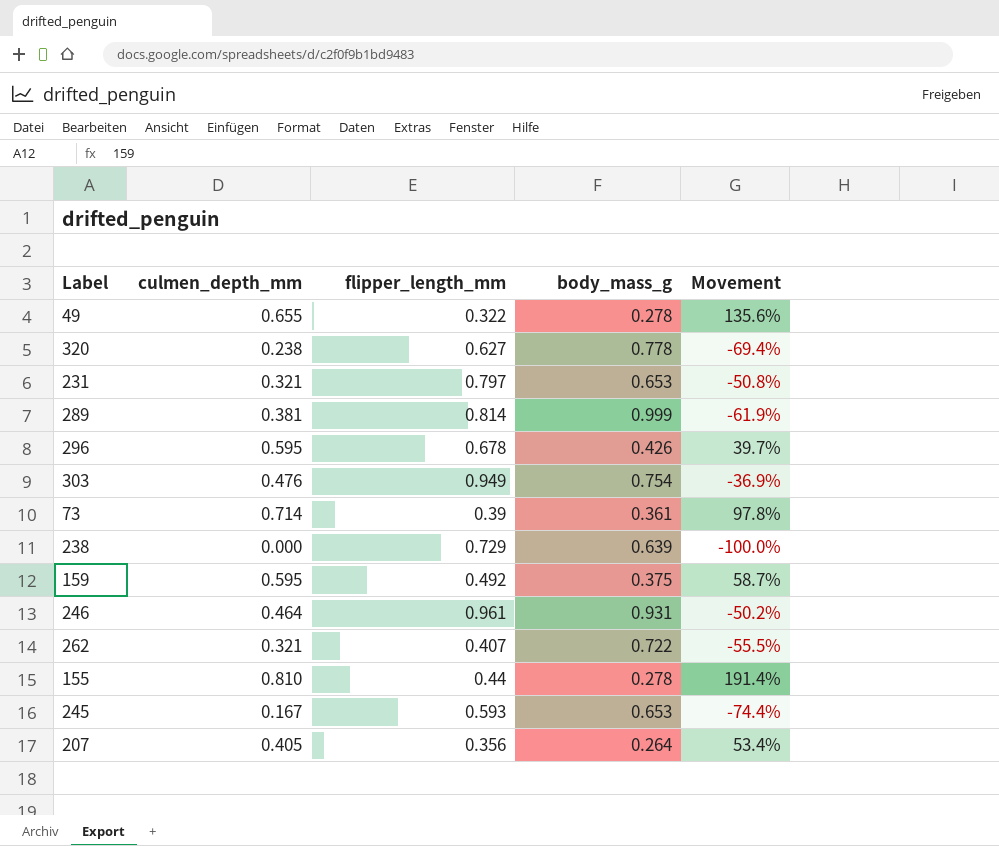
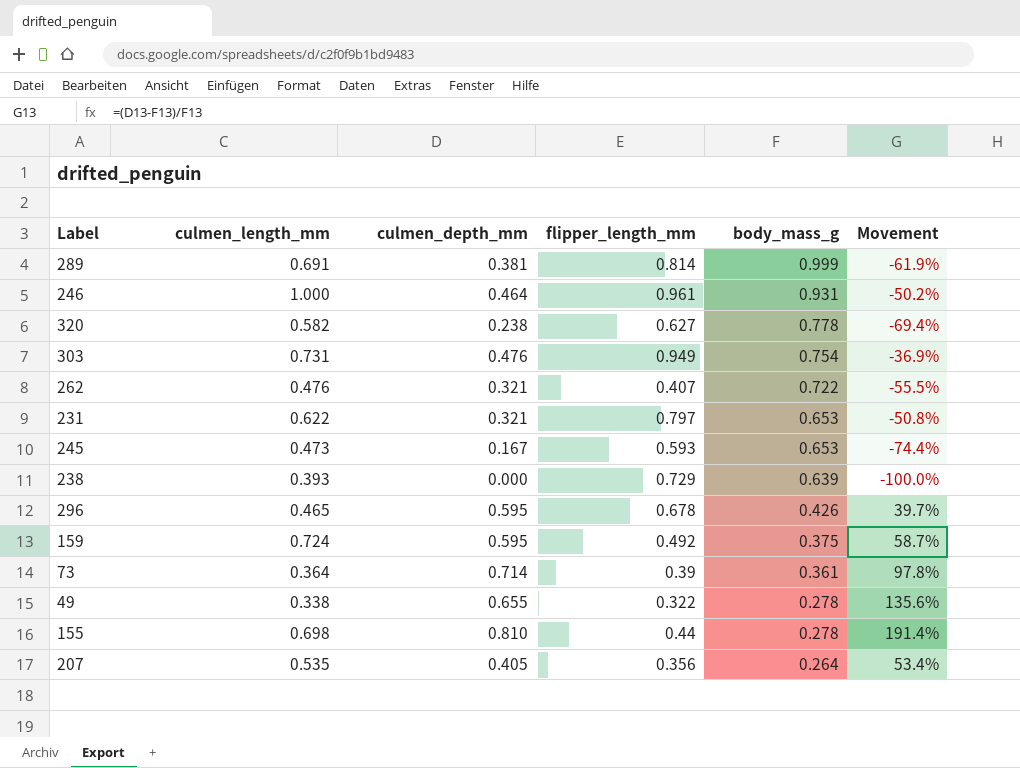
row order: none -> body_mass_g descending
column culmen_length_mm | position: none -> 2

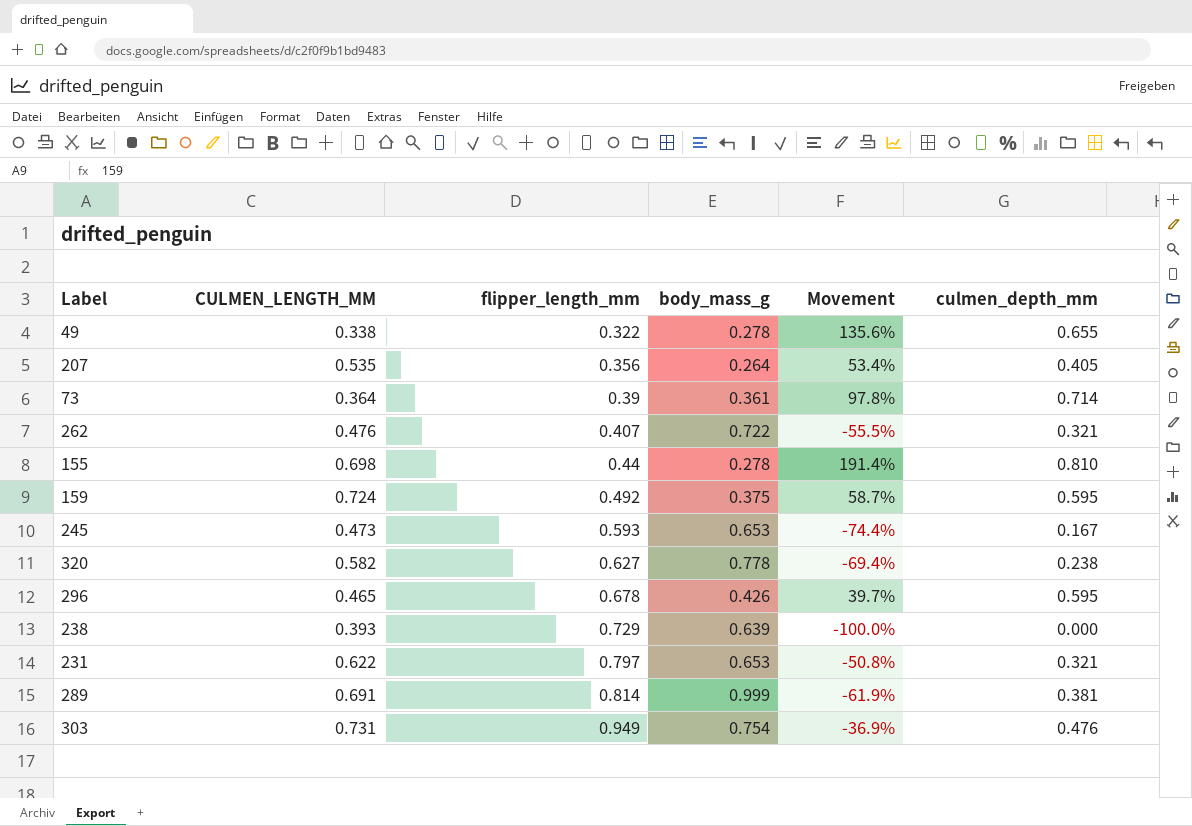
row order: body_mass_g descending -> flipper_length_mm ascending
column name: culmen_length_mm -> CULMEN_LENGTH_MM
column culmen_depth_mm | position: 3 -> 6
row 246: 1.000 | 0.464 | 0.961 | 0.931 | -50.2% -> none

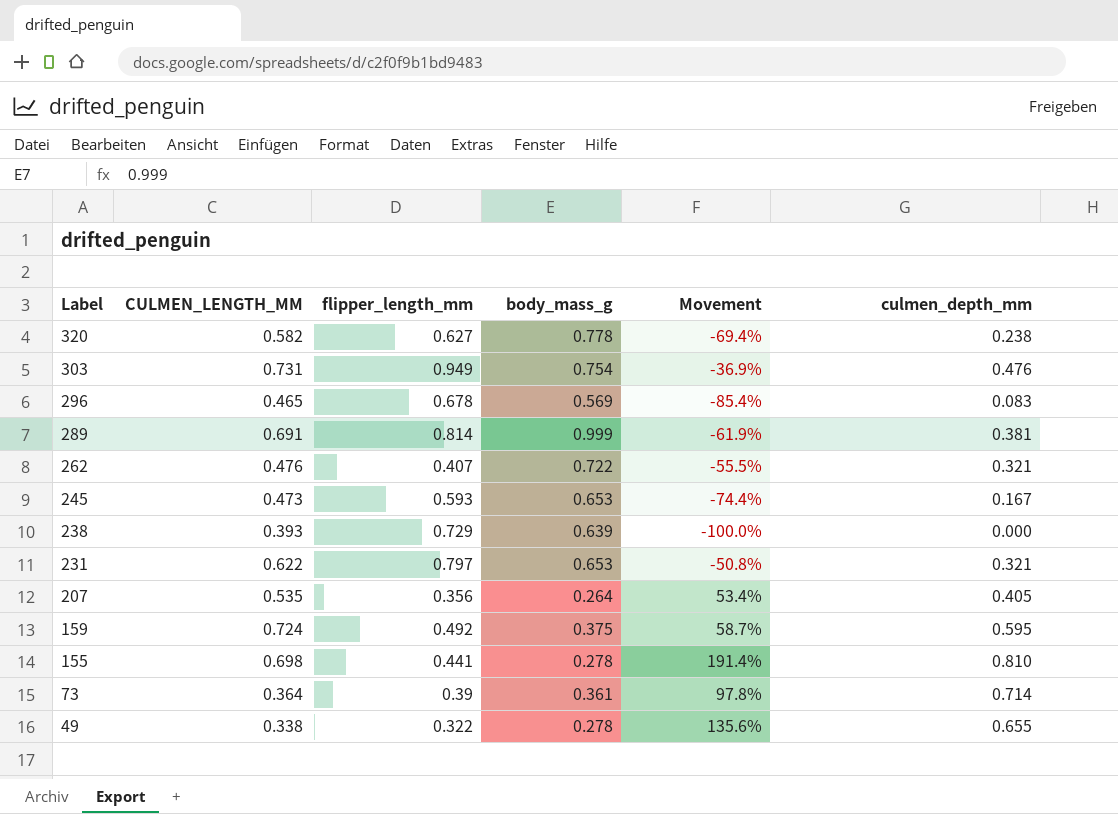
row order: flipper_length_mm ascending -> Label descending
296 | body_mass_g: 0.426 -> 0.569
296 | Movement: 39.7% -> -85.4%
296 | culmen_depth_mm: 0.595 -> 0.083
155 | flipper_length_mm: 0.44 -> 0.441

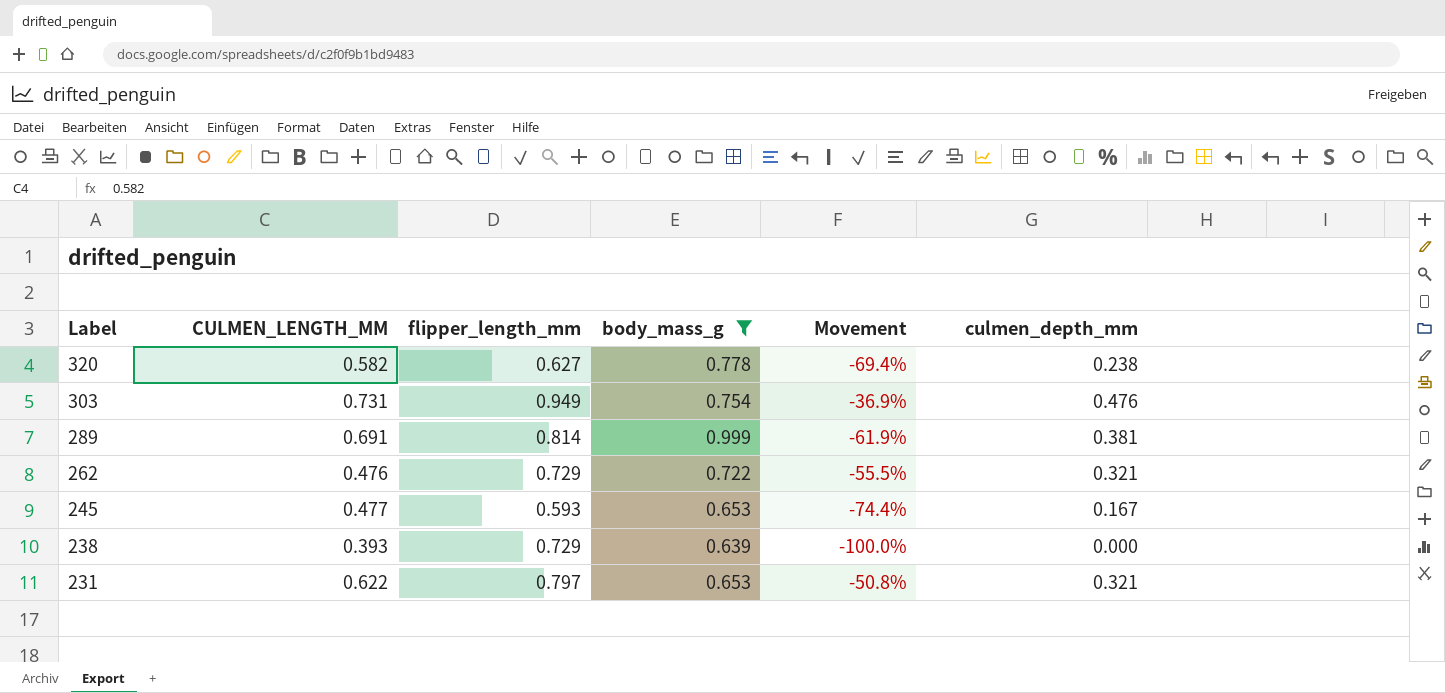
filter: none -> body_mass_g >= 0.639
262 | flipper_length_mm: 0.407 -> 0.729
245 | CULMEN_LENGTH_MM: 0.473 -> 0.477

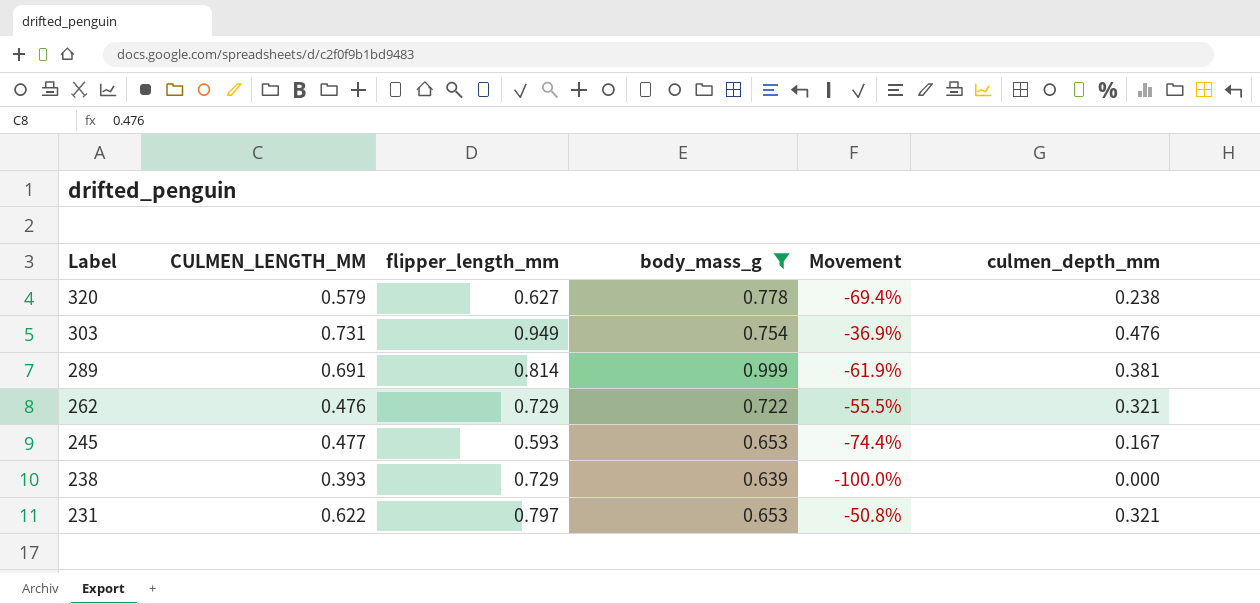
320 | CULMEN_LENGTH_MM: 0.582 -> 0.579

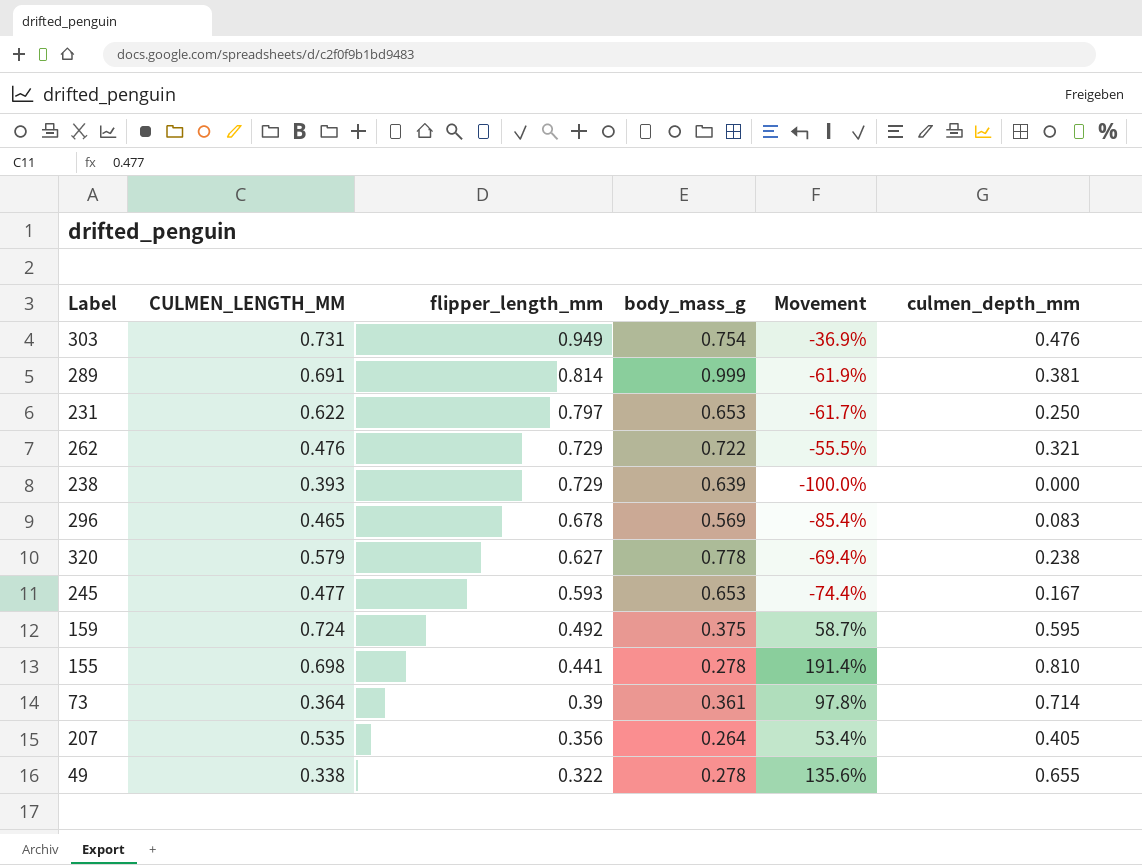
filter: body_mass_g >= 0.639 -> none
row order: Label descending -> flipper_length_mm descending
231 | Movement: -50.8% -> -61.7%
231 | culmen_depth_mm: 0.321 -> 0.250

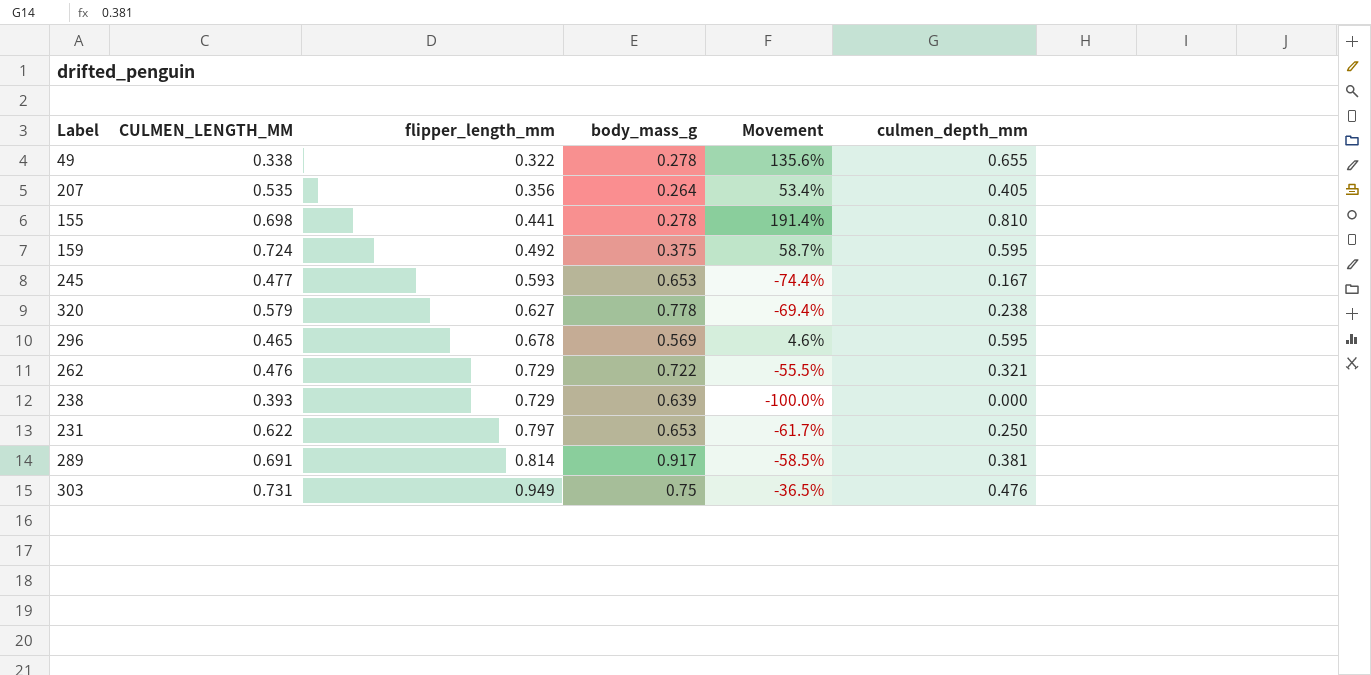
row order: flipper_length_mm descending -> flipper_length_mm ascending
row 73: 0.364 | 0.39 | 0.361 | 97.8% | 0.714 -> none
296 | Movement: -85.4% -> 4.6%
296 | culmen_depth_mm: 0.083 -> 0.595
289 | body_mass_g: 0.999 -> 0.917
289 | Movement: -61.9% -> -58.5%
303 | body_mass_g: 0.754 -> 0.75
303 | Movement: -36.9% -> -36.5%

